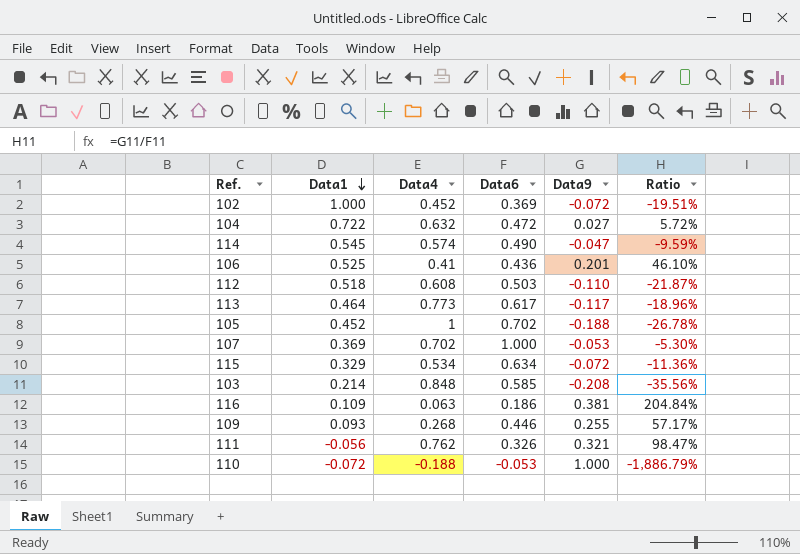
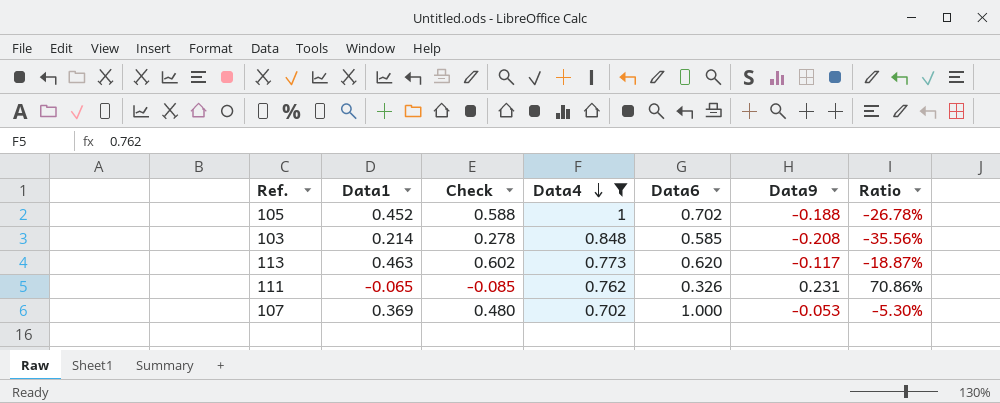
filter: none -> Data4 >= 0.702
row order: Data1 descending -> Data4 descending
column Check | formula: none -> [Data1] * 1.3
113 | Data1: 0.464 -> 0.463
113 | Data6: 0.617 -> 0.620
113 | Ratio: -18.96% -> -18.87%
111 | Data1: -0.056 -> -0.065
111 | Data9: 0.321 -> 0.231
111 | Ratio: 98.47% -> 70.86%

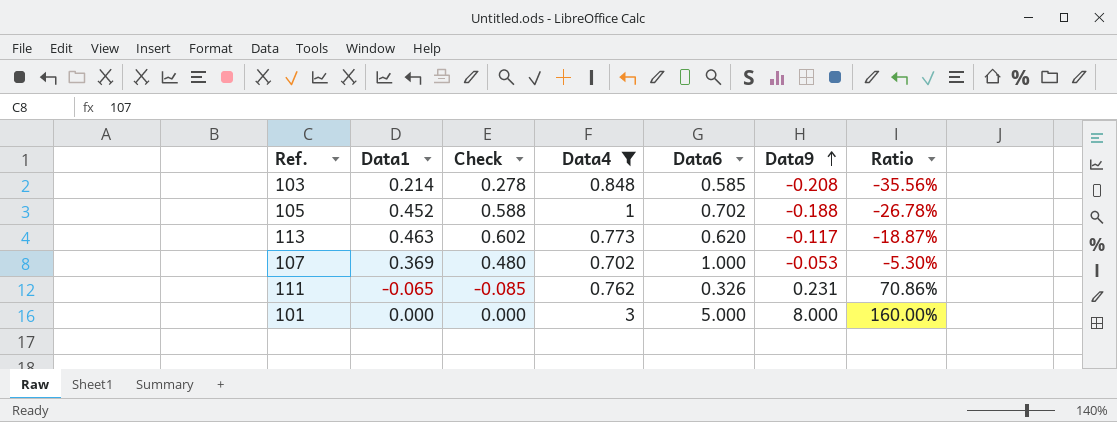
row order: Data4 descending -> Data9 ascending
row 101: none -> 0.000 | 0.000 | 3 | 5.000 | 8.000 | 160.00%

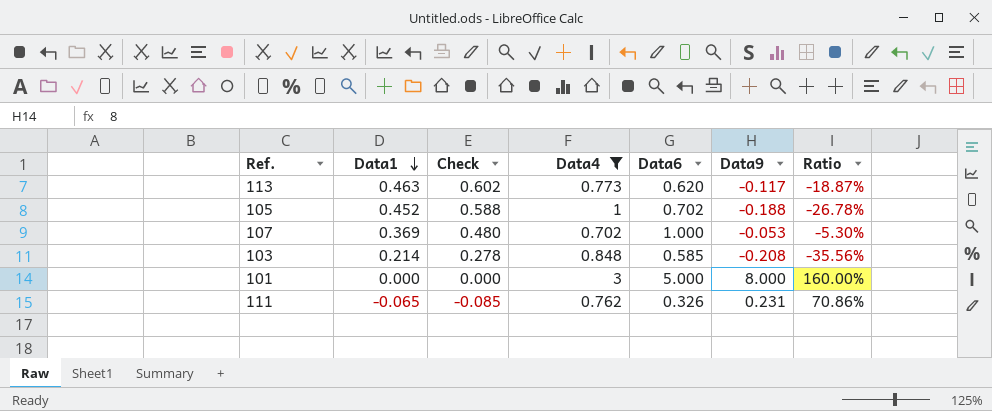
row order: Data9 ascending -> Data1 descending

